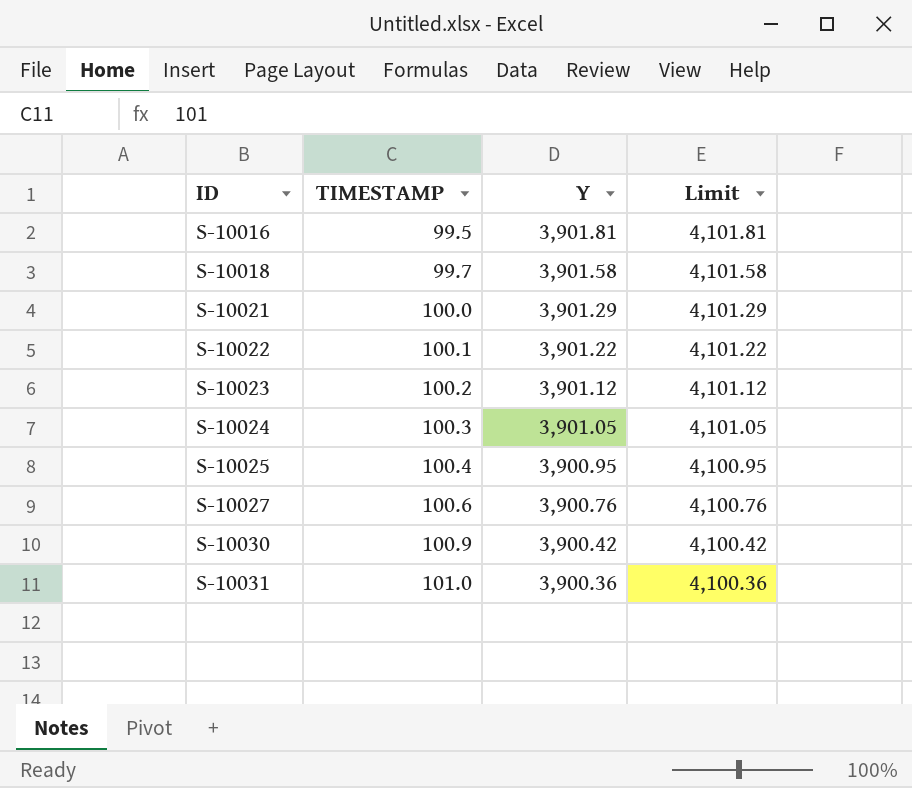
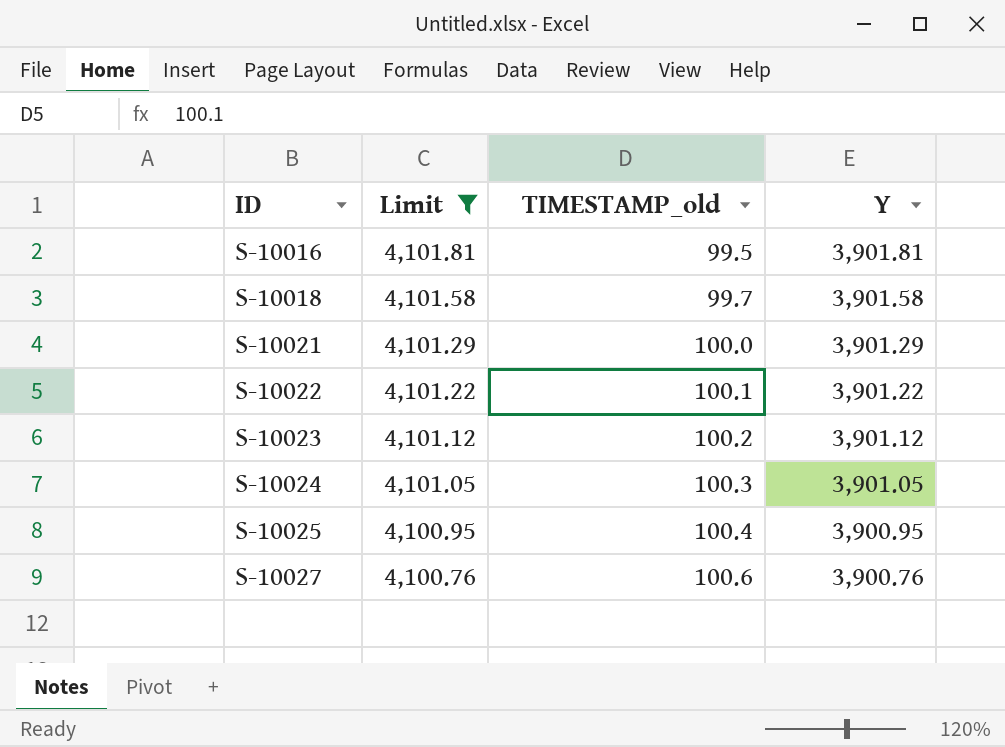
filter: none -> Limit >= 4,100.76
column Limit | position: 4 -> 2
column name: TIMESTAMP -> TIMESTAMP_old

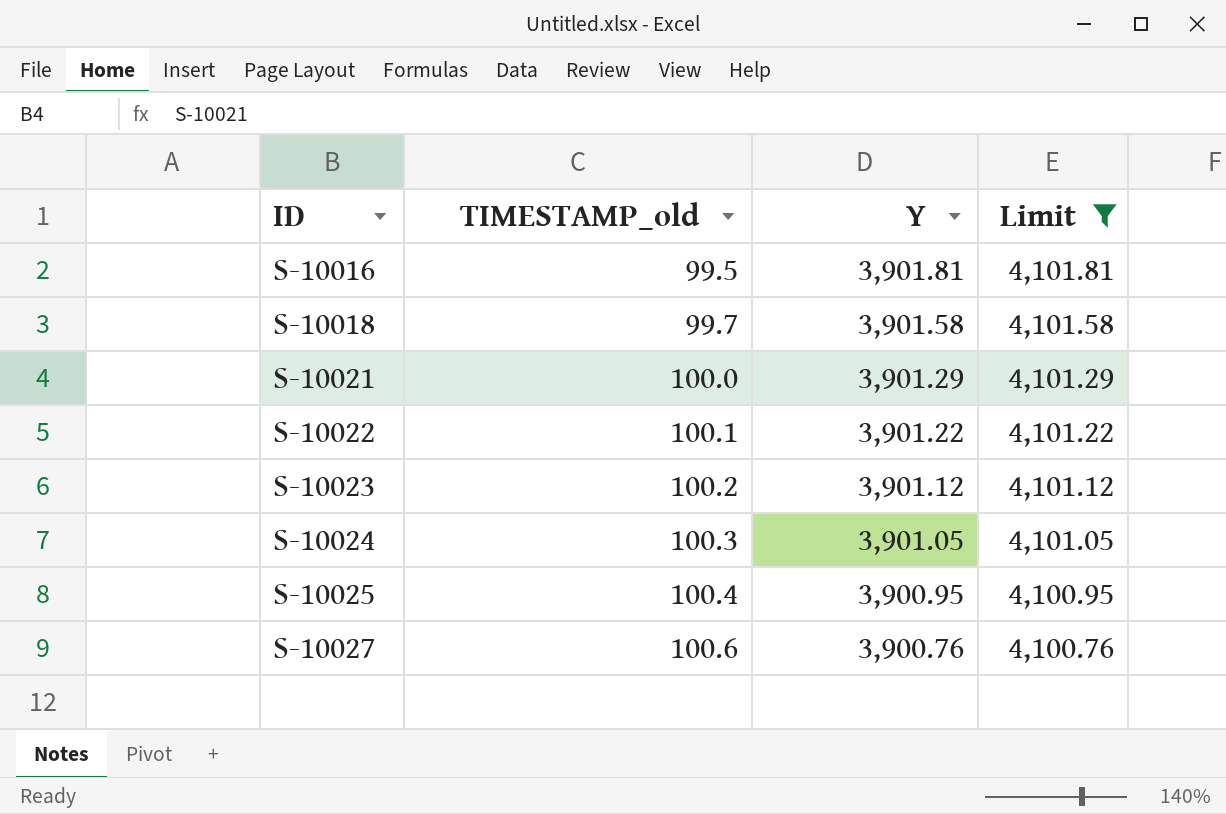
column Limit | position: 2 -> 4

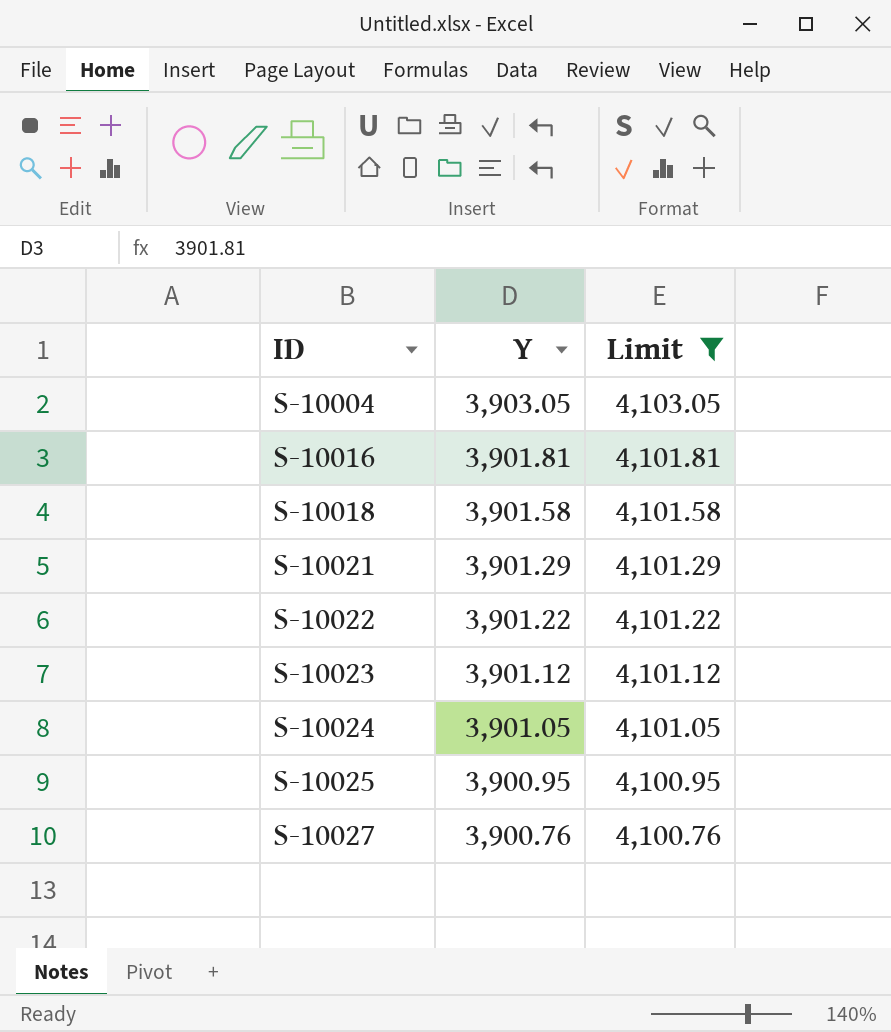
column TIMESTAMP_old | position: 2 -> none
row S-10004: none -> 3,903.05 | 4,103.05

